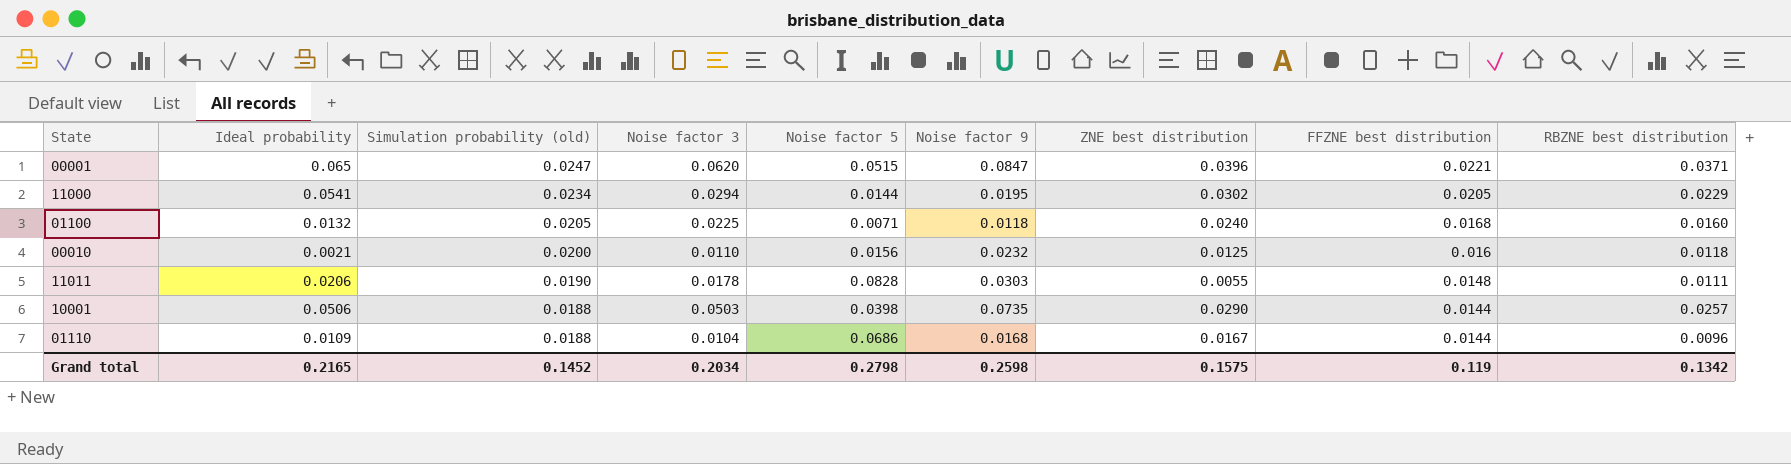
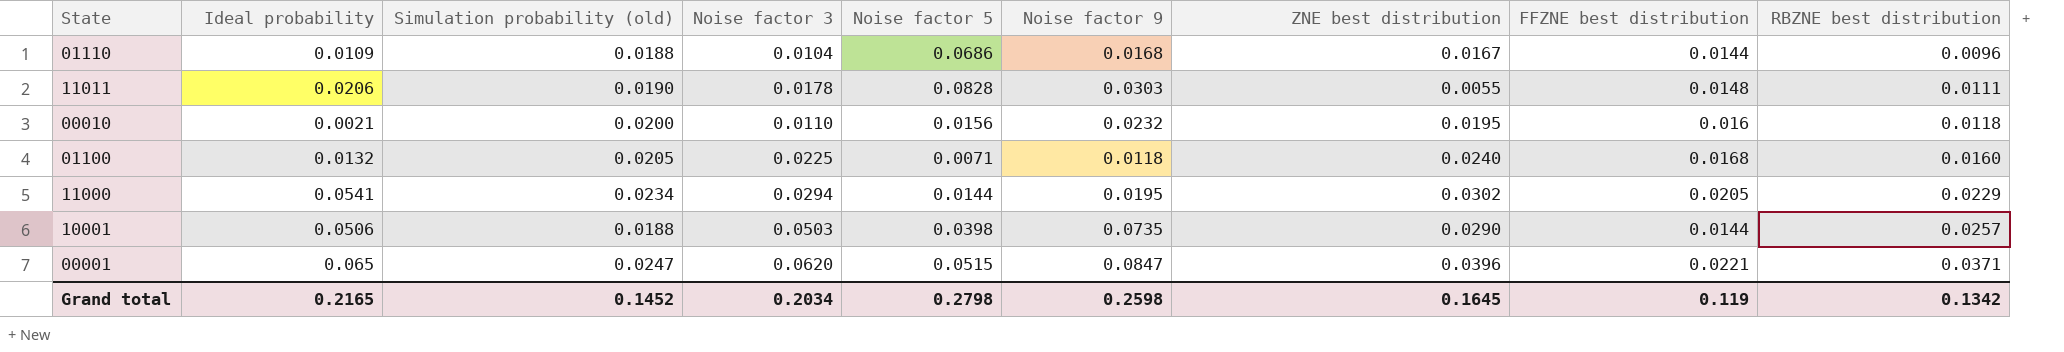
row order: Simulation probability (old) descending -> RBZNE best distribution ascending
00010 | ZNE best distribution: 0.0125 -> 0.0195
Grand total | ZNE best distribution: 0.1575 -> 0.1645

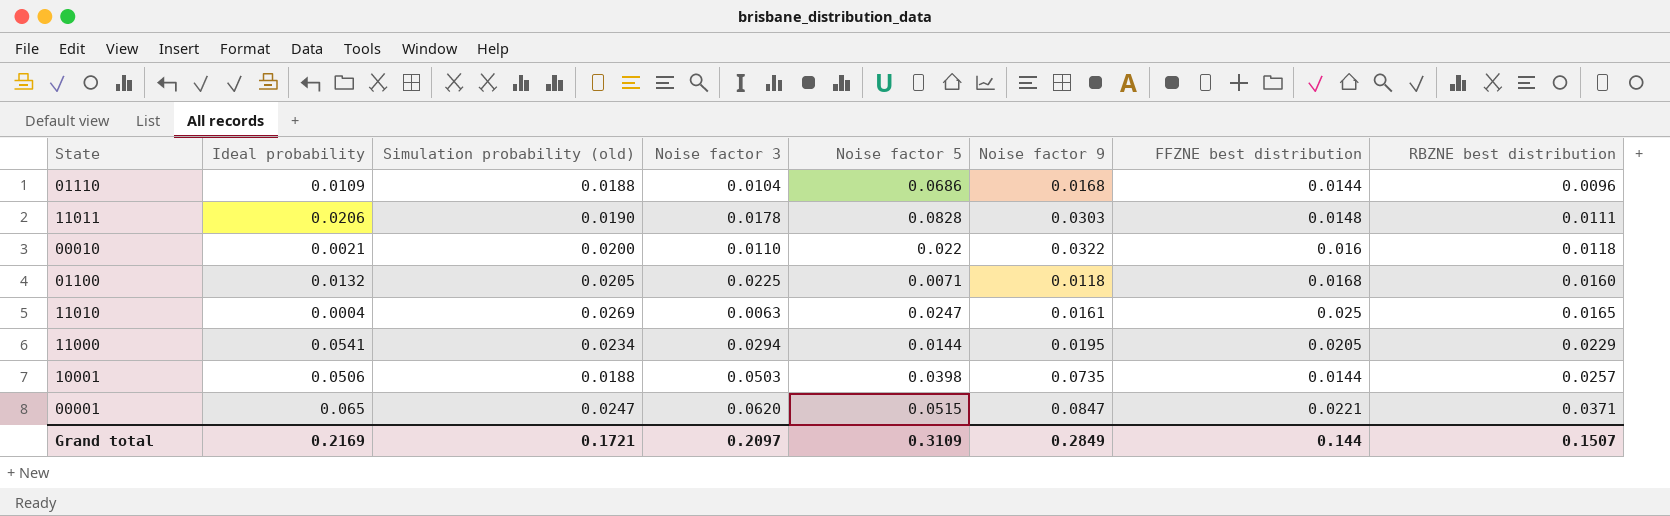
column ZNE best distribution | position: 7 -> none
00010 | Noise factor 5: 0.0156 -> 0.022
00010 | Noise factor 9: 0.0232 -> 0.0322
row 11010: none -> 0.0004 | 0.0269 | 0.0063 | 0.0247 | 0.0161 | 0.025 | 0.0165
Grand total | Ideal probability: 0.2165 -> 0.2169
Grand total | Simulation probability (old): 0.1452 -> 0.1721
Grand total | Noise factor 3: 0.2034 -> 0.2097
Grand total | Noise factor 5: 0.2798 -> 0.3109
Grand total | Noise factor 9: 0.2598 -> 0.2849
Grand total | FFZNE best distribution: 0.119 -> 0.144
Grand total | RBZNE best distribution: 0.1342 -> 0.1507

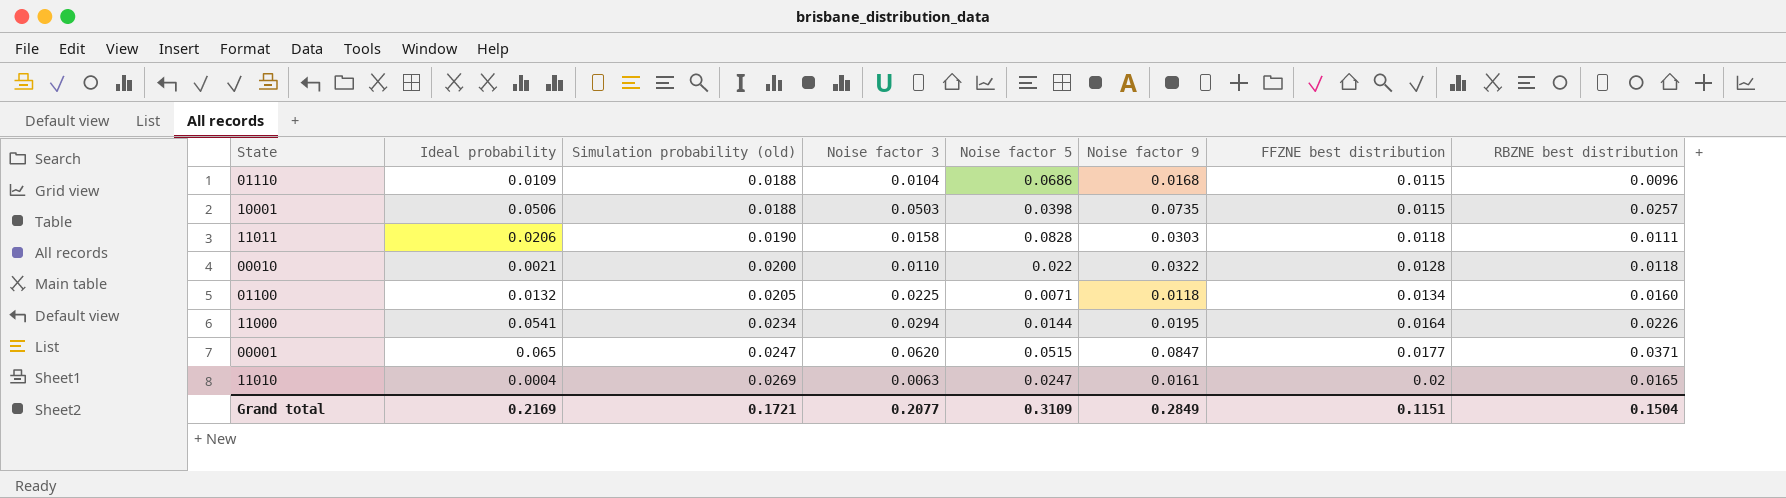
row order: RBZNE best distribution ascending -> Simulation probability (old) ascending
01110 | FFZNE best distribution: 0.0144 -> 0.0115
10001 | FFZNE best distribution: 0.0144 -> 0.0115
11011 | Noise factor 3: 0.0178 -> 0.0158
11011 | FFZNE best distribution: 0.0148 -> 0.0118
00010 | FFZNE best distribution: 0.016 -> 0.0128
01100 | FFZNE best distribution: 0.0168 -> 0.0134
11000 | FFZNE best distribution: 0.0205 -> 0.0164
11000 | RBZNE best distribution: 0.0229 -> 0.0226
00001 | FFZNE best distribution: 0.0221 -> 0.0177
11010 | FFZNE best distribution: 0.025 -> 0.02
Grand total | Noise factor 3: 0.2097 -> 0.2077
Grand total | FFZNE best distribution: 0.144 -> 0.1151
Grand total | RBZNE best distribution: 0.1507 -> 0.1504

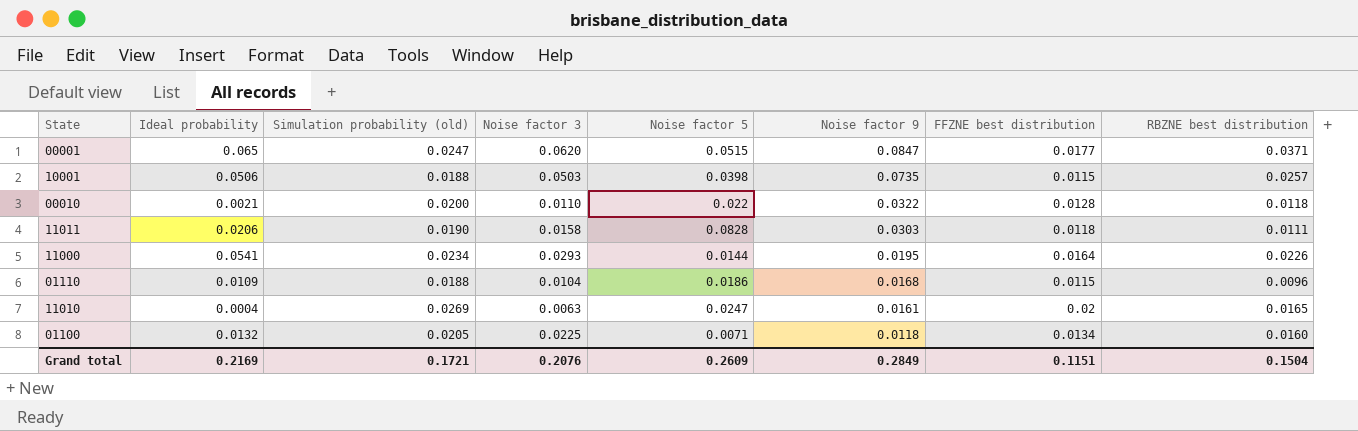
row order: Simulation probability (old) ascending -> Noise factor 9 descending
11000 | Noise factor 3: 0.0294 -> 0.0293
01110 | Noise factor 5: 0.0686 -> 0.0186
Grand total | Noise factor 3: 0.2077 -> 0.2076
Grand total | Noise factor 5: 0.3109 -> 0.2609

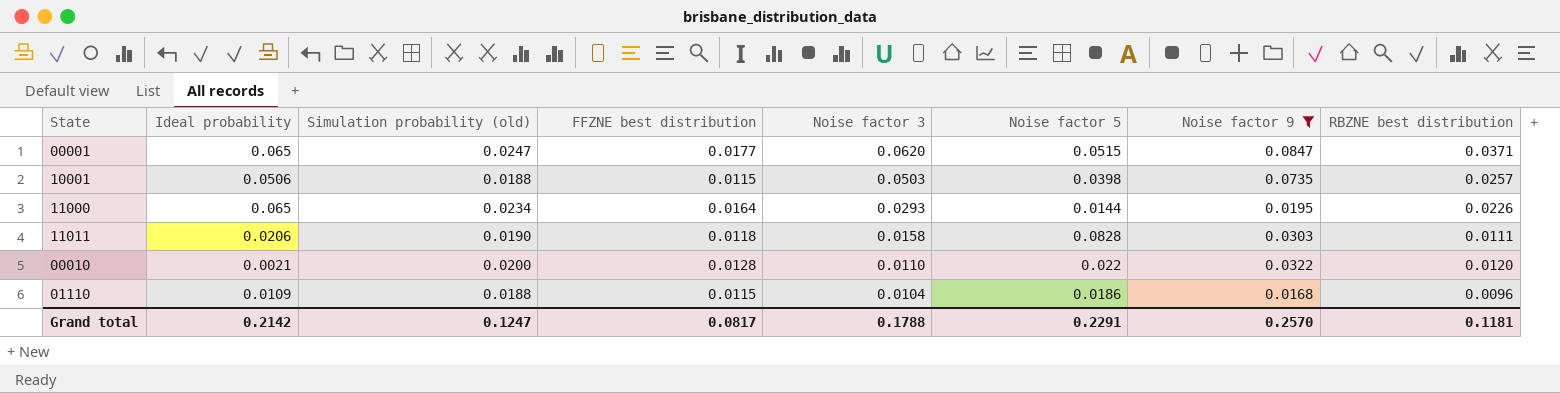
filter: none -> Noise factor 9 >= 0.0168
row order: Noise factor 9 descending -> Noise factor 3 descending
column FFZNE best distribution | position: 7 -> 4
11000 | Ideal probability: 0.0541 -> 0.065
00010 | RBZNE best distribution: 0.0118 -> 0.0120
Grand total | Ideal probability: 0.2169 -> 0.2142
Grand total | Simulation probability (old): 0.1721 -> 0.1247
Grand total | FFZNE best distribution: 0.1151 -> 0.0817
Grand total | Noise factor 3: 0.2076 -> 0.1788
Grand total | Noise factor 5: 0.2609 -> 0.2291
Grand total | Noise factor 9: 0.2849 -> 0.2570
Grand total | RBZNE best distribution: 0.1504 -> 0.1181

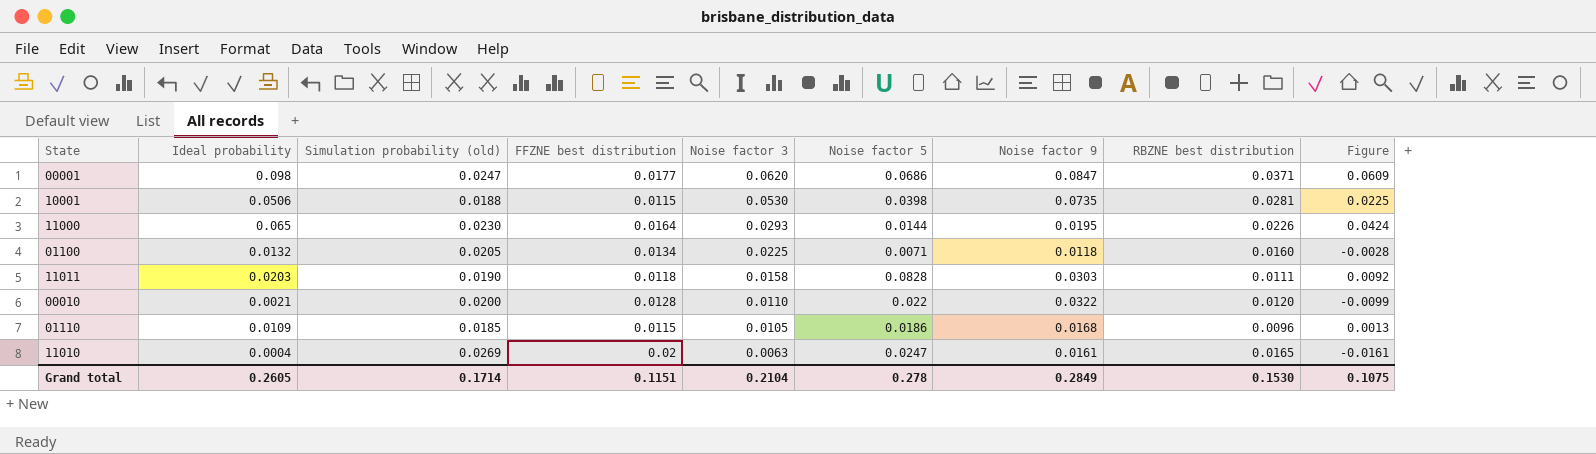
filter: Noise factor 9 >= 0.0168 -> none
column Figure | formula: none -> [Ideal probability] - [RBZNE best distribution]
00001 | Ideal probability: 0.065 -> 0.098
00001 | Noise factor 5: 0.0515 -> 0.0686
10001 | Noise factor 3: 0.0503 -> 0.0530
10001 | RBZNE best distribution: 0.0257 -> 0.0281
11000 | Simulation probability (old): 0.0234 -> 0.0230
11011 | Ideal probability: 0.0206 -> 0.0203
01110 | Simulation probability (old): 0.0188 -> 0.0185
01110 | Noise factor 3: 0.0104 -> 0.0105
Grand total | Ideal probability: 0.2142 -> 0.2605
Grand total | Simulation probability (old): 0.1247 -> 0.1714
Grand total | FFZNE best distribution: 0.0817 -> 0.1151
Grand total | Noise factor 3: 0.1788 -> 0.2104
Grand total | Noise factor 5: 0.2291 -> 0.278
Grand total | Noise factor 9: 0.2570 -> 0.2849
Grand total | RBZNE best distribution: 0.1181 -> 0.1530

